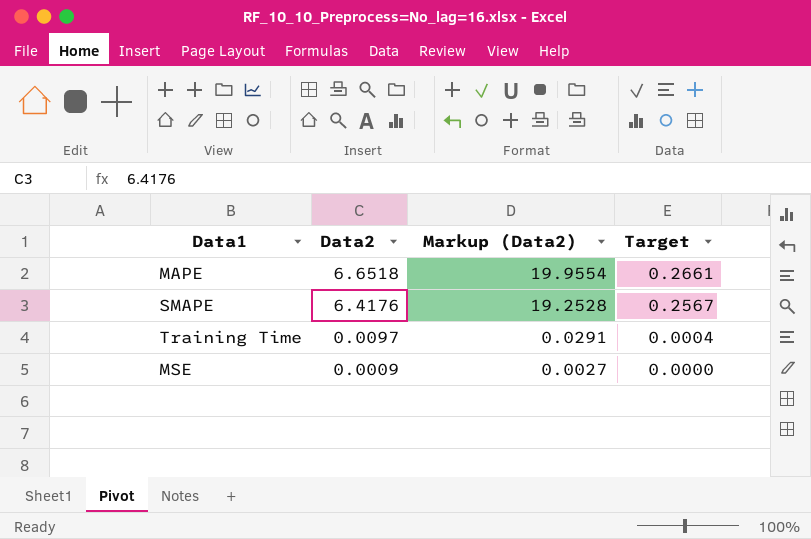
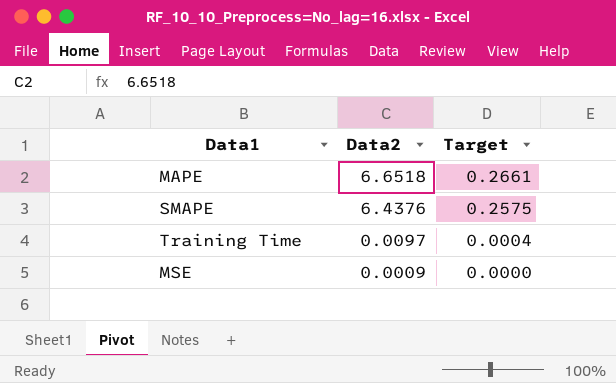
column Markup (Data2) | formula: [Data2] * 3 -> none
SMAPE | Data2: 6.4176 -> 6.4376
SMAPE | Target: 0.2567 -> 0.2575

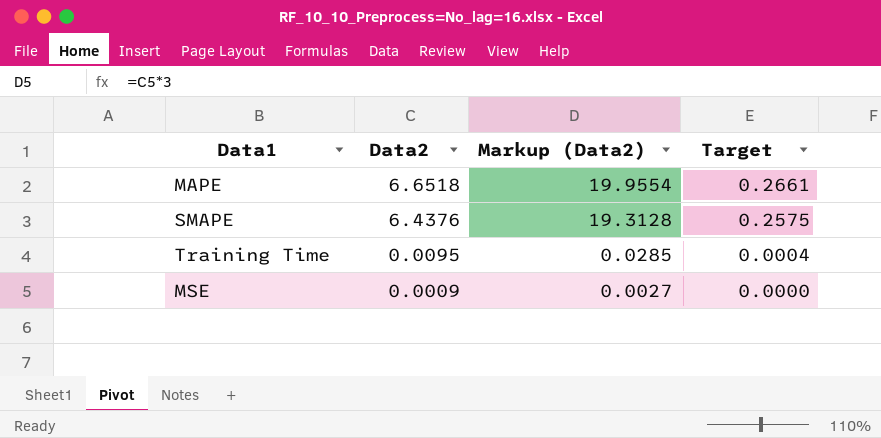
column Markup (Data2) | formula: none -> [Data2] * 3
Training Time | Data2: 0.0097 -> 0.0095

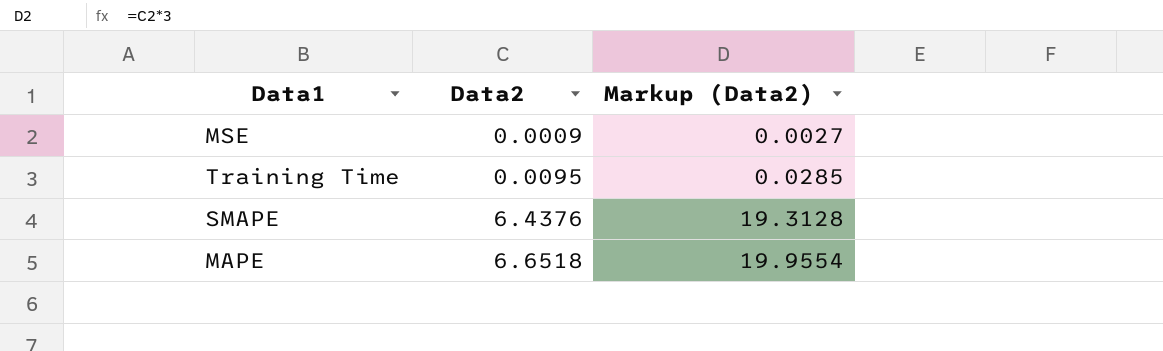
row order: Data2 descending -> Data2 ascending
column Target | formula: [Data2] * 0.04 -> none

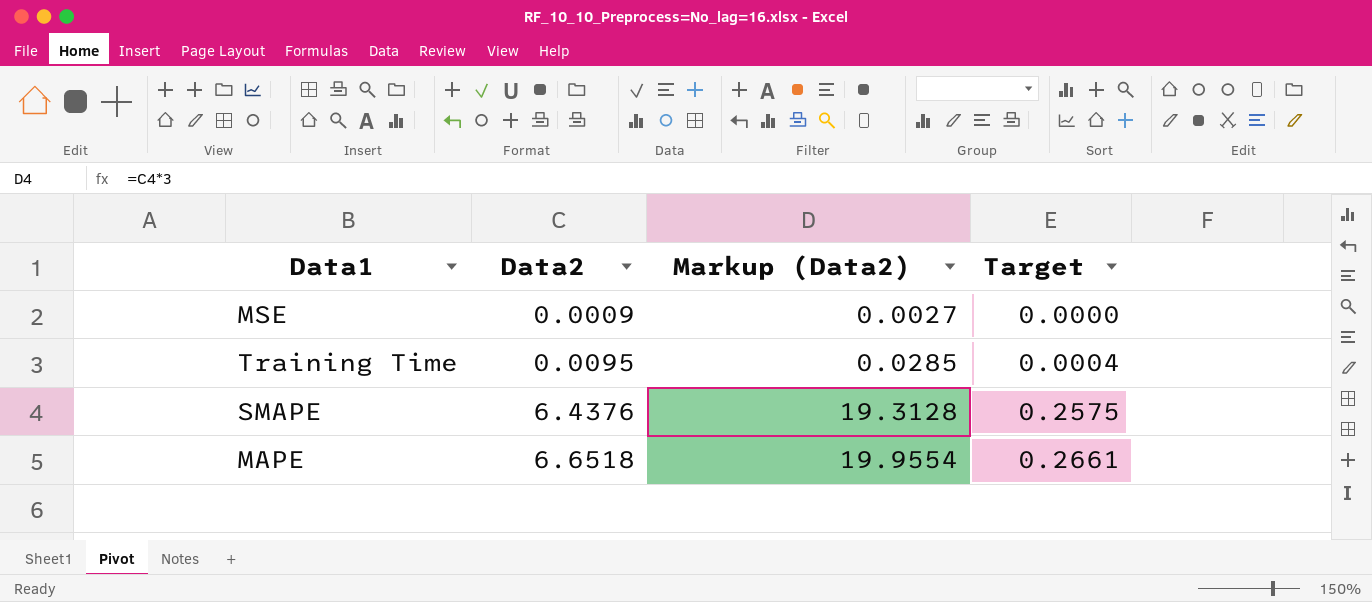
column Target | formula: none -> [Data2] * 0.04

